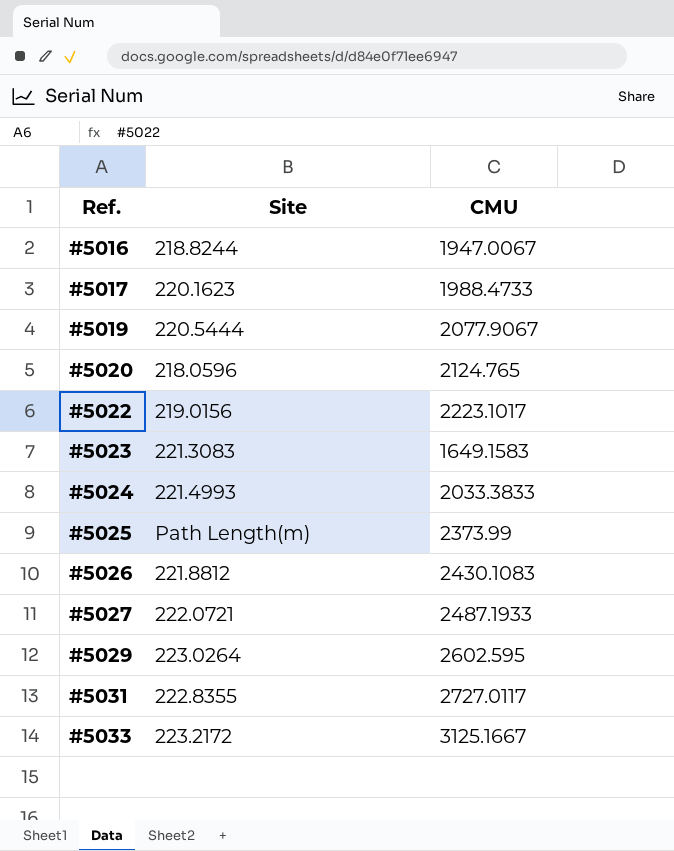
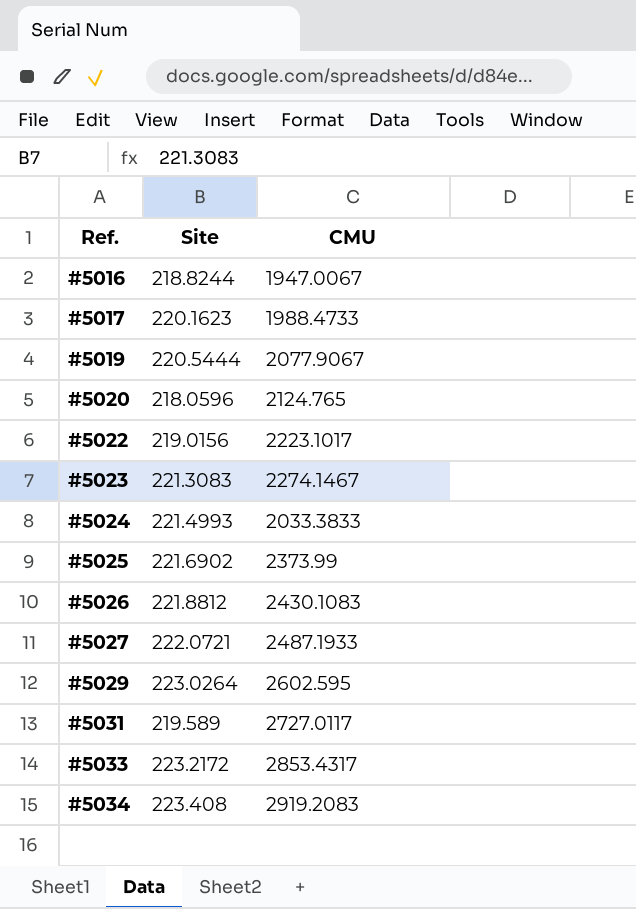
#5023 | CMU: 1649.1583 -> 2274.1467
#5025 | Site: Path Length(m) -> 221.6902
#5031 | Site: 222.8355 -> 219.589
#5033 | CMU: 3125.1667 -> 2853.4317
row #5034: none -> 223.408 | 2919.2083

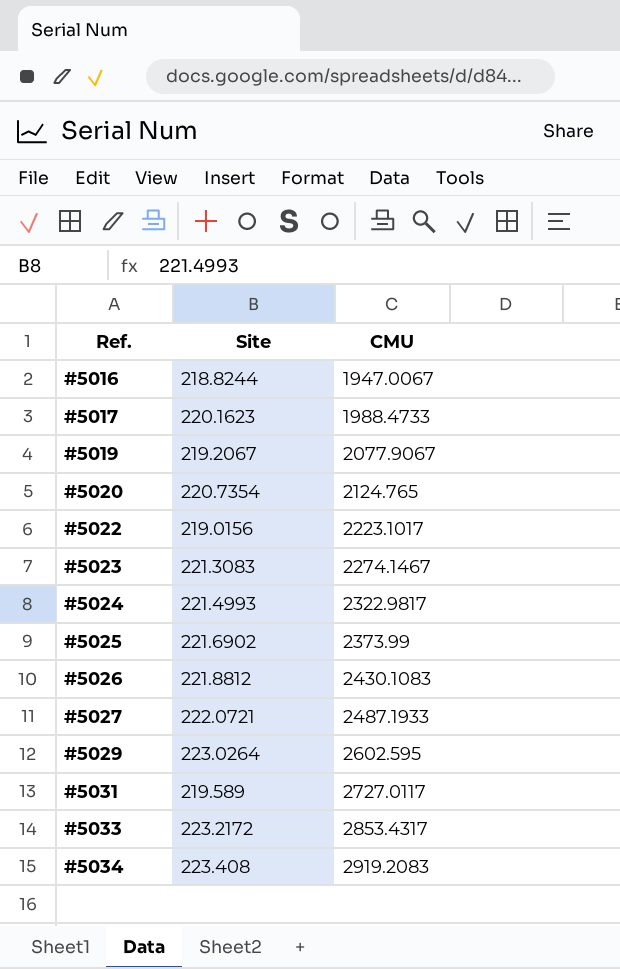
#5019 | Site: 220.5444 -> 219.2067
#5020 | Site: 218.0596 -> 220.7354
#5024 | CMU: 2033.3833 -> 2322.9817

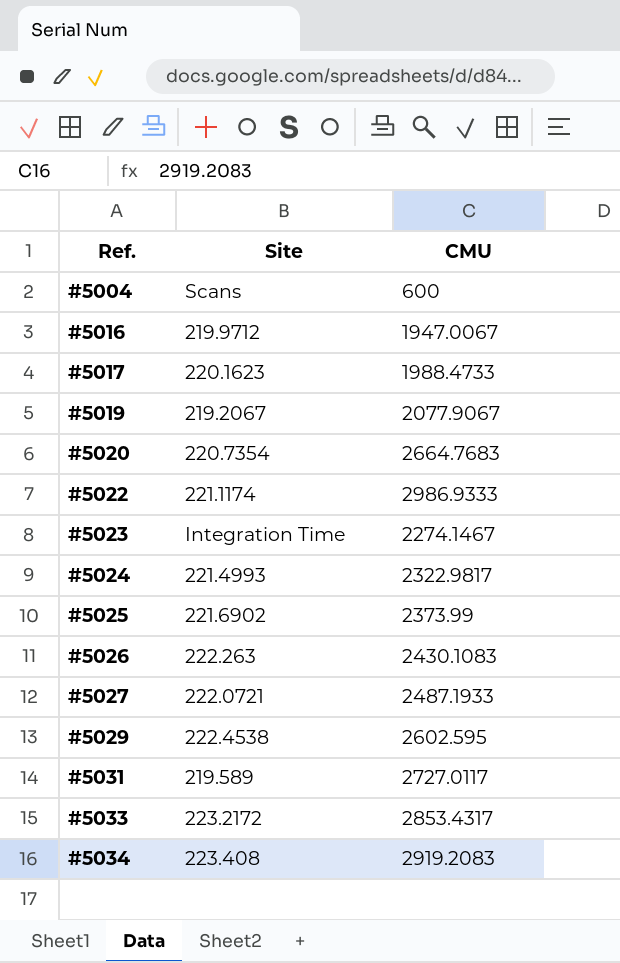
row #5004: none -> Scans | 600
#5016 | Site: 218.8244 -> 219.9712
#5020 | CMU: 2124.765 -> 2664.7683
#5022 | Site: 219.0156 -> 221.1174
#5022 | CMU: 2223.1017 -> 2986.9333
#5023 | Site: 221.3083 -> Integration Time
#5026 | Site: 221.8812 -> 222.263
#5029 | Site: 223.0264 -> 222.4538

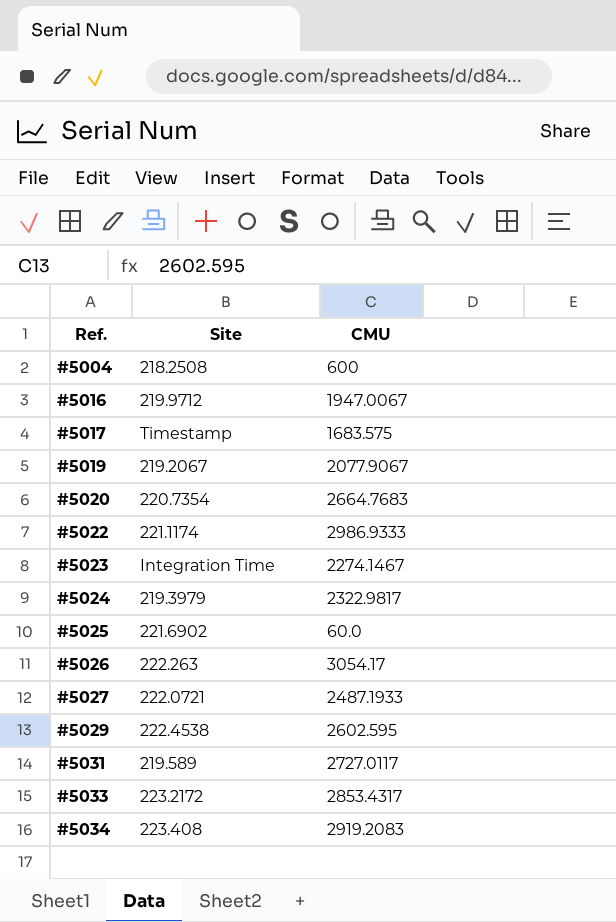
#5004 | Site: Scans -> 218.2508
#5017 | Site: 220.1623 -> Timestamp
#5017 | CMU: 1988.4733 -> 1683.575
#5024 | Site: 221.4993 -> 219.3979
#5025 | CMU: 2373.99 -> 60.0
#5026 | CMU: 2430.1083 -> 3054.17

